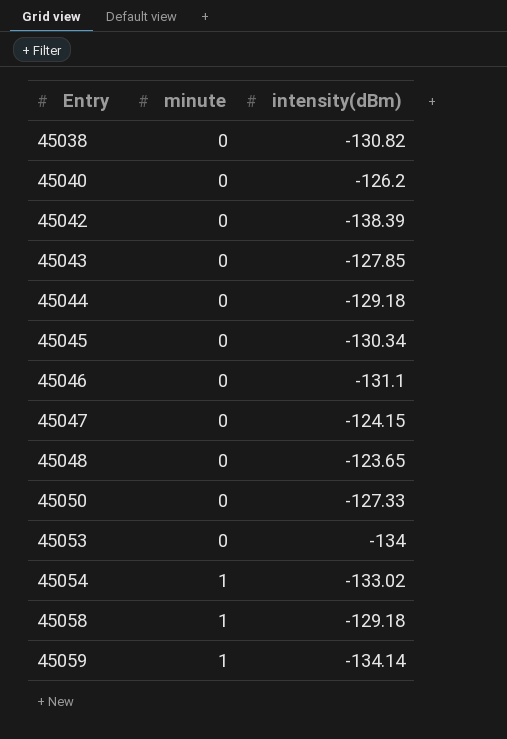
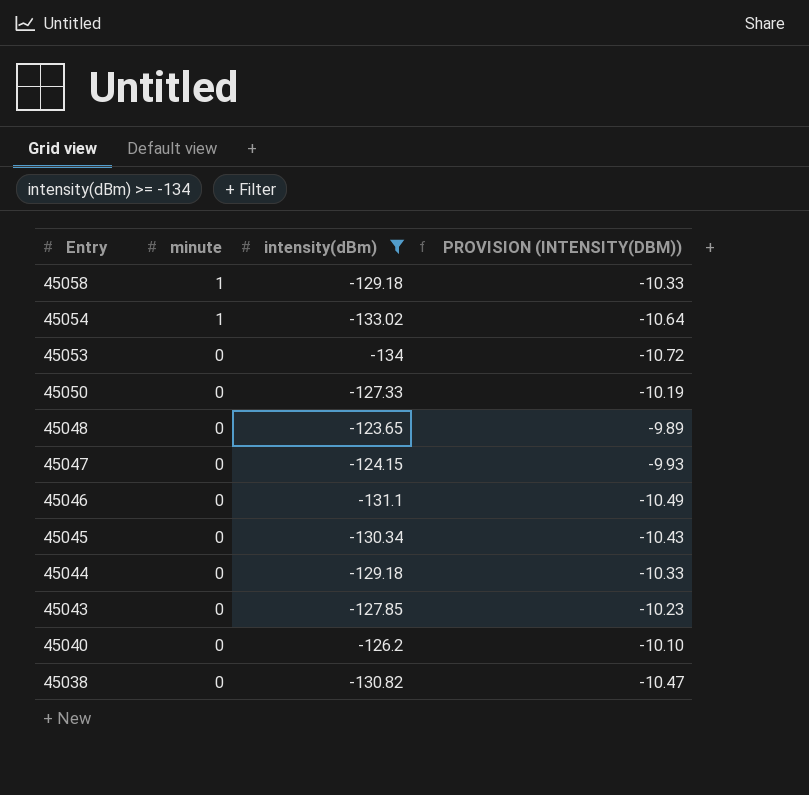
filter: none -> intensity(dBm) >= -134
row order: Entry ascending -> Entry descending
column PROVISION (INTENSITY(DBM)) | formula: none -> [intensity(dBm)] * 0.08

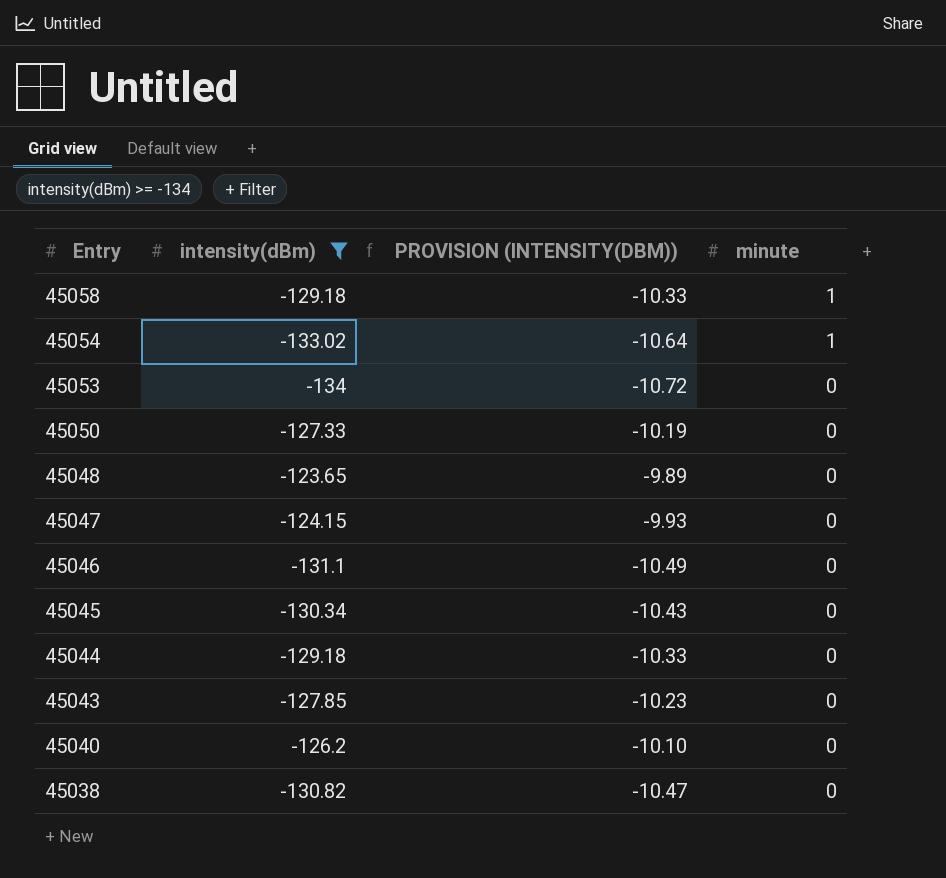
column minute | position: 2 -> 4

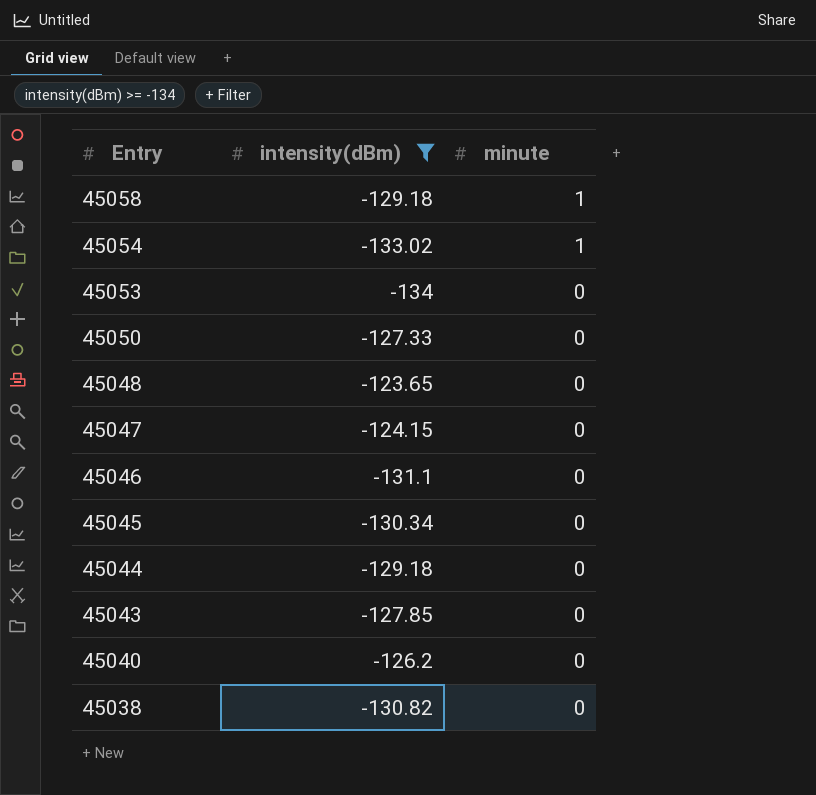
column PROVISION (INTENSITY(DBM)) | formula: [intensity(dBm)] * 0.08 -> none

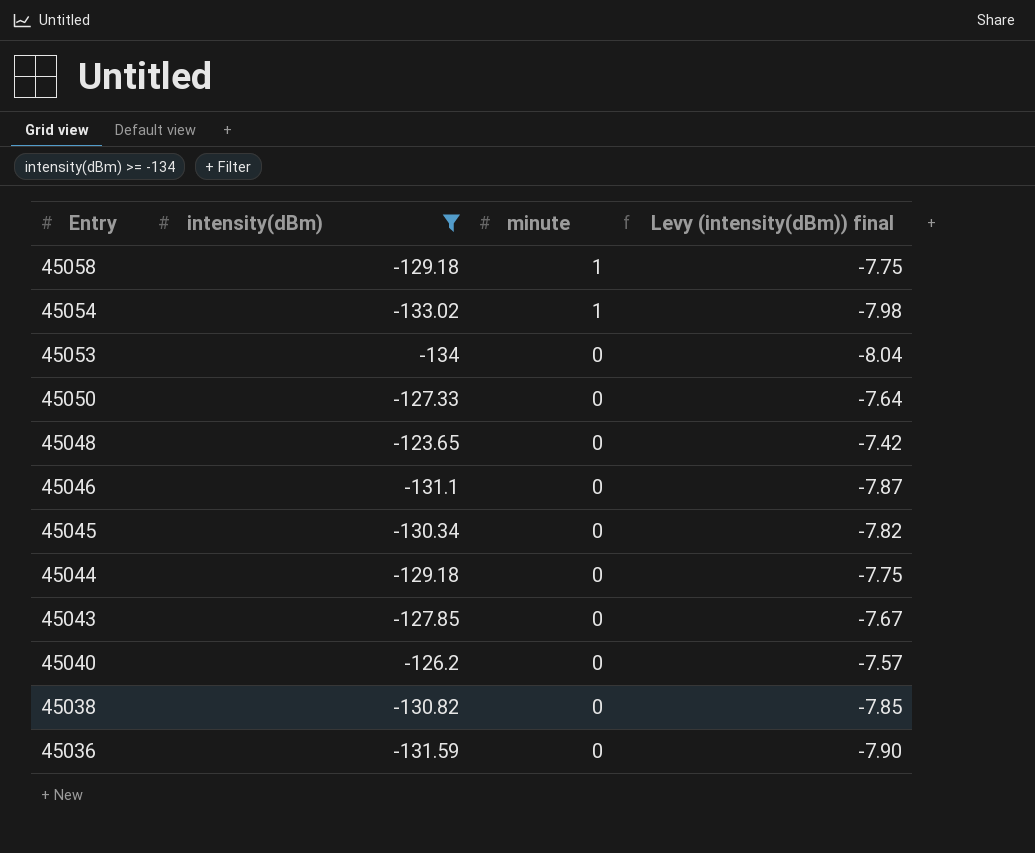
column Levy (intensity(dBm)) final | formula: none -> [intensity(dBm)] * 0.06
row 45047: -124.15 | 0 -> none
row 45036: none -> -131.59 | 0 | -7.90

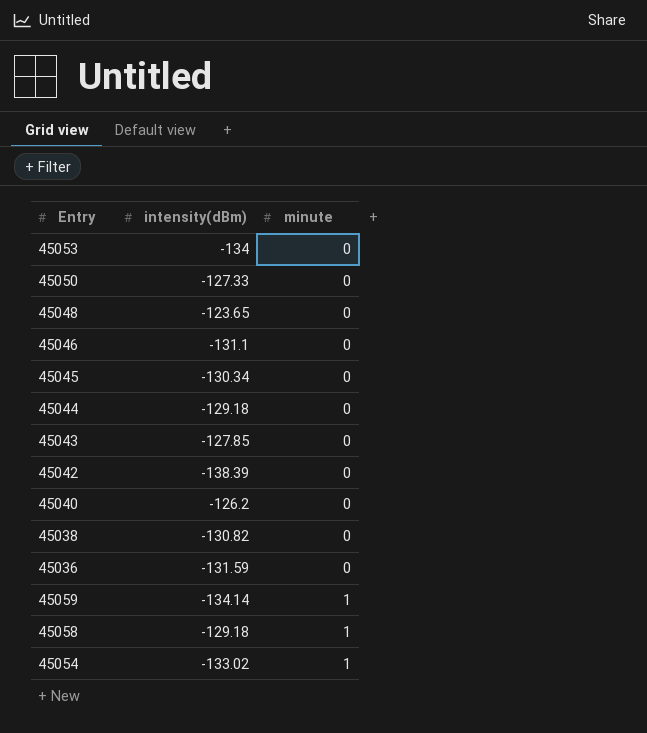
filter: intensity(dBm) >= -134 -> none
row order: Entry descending -> minute ascending
column Levy (intensity(dBm)) final | formula: [intensity(dBm)] * 0.06 -> none

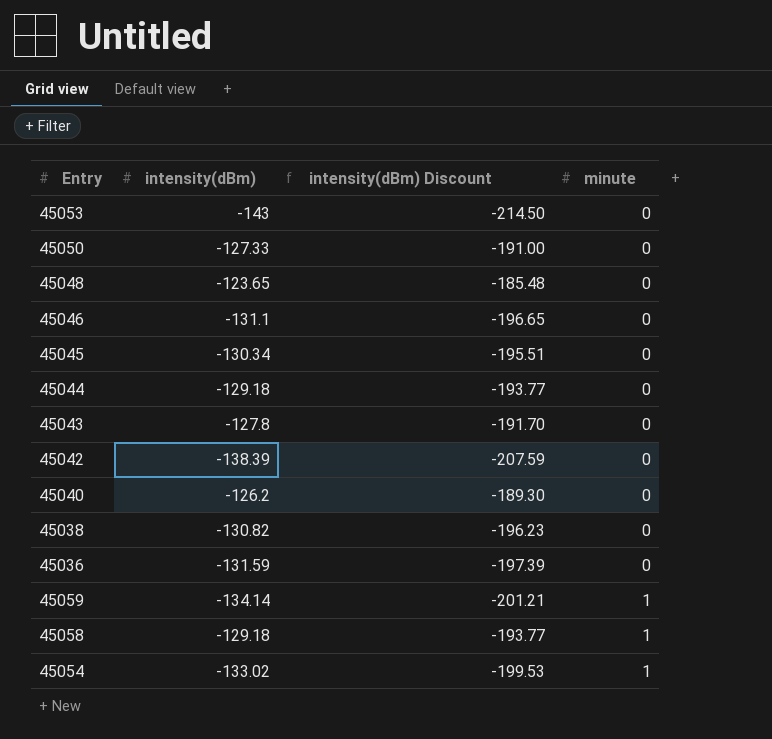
column intensity(dBm) Discount | formula: none -> [intensity(dBm)] * 1.5
45053 | intensity(dBm): -134 -> -143
45043 | intensity(dBm): -127.85 -> -127.8

